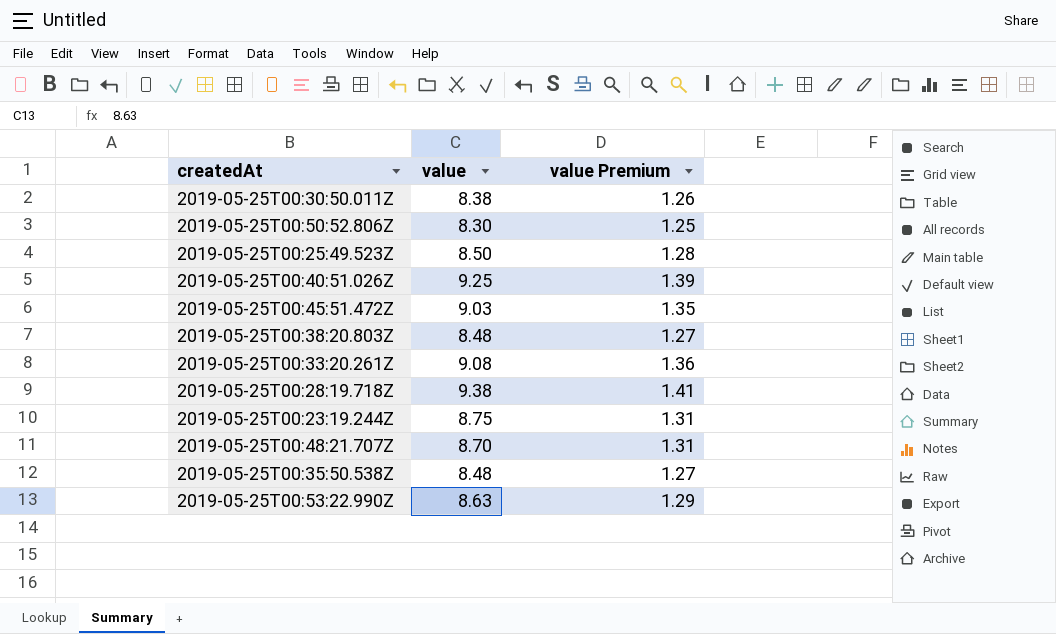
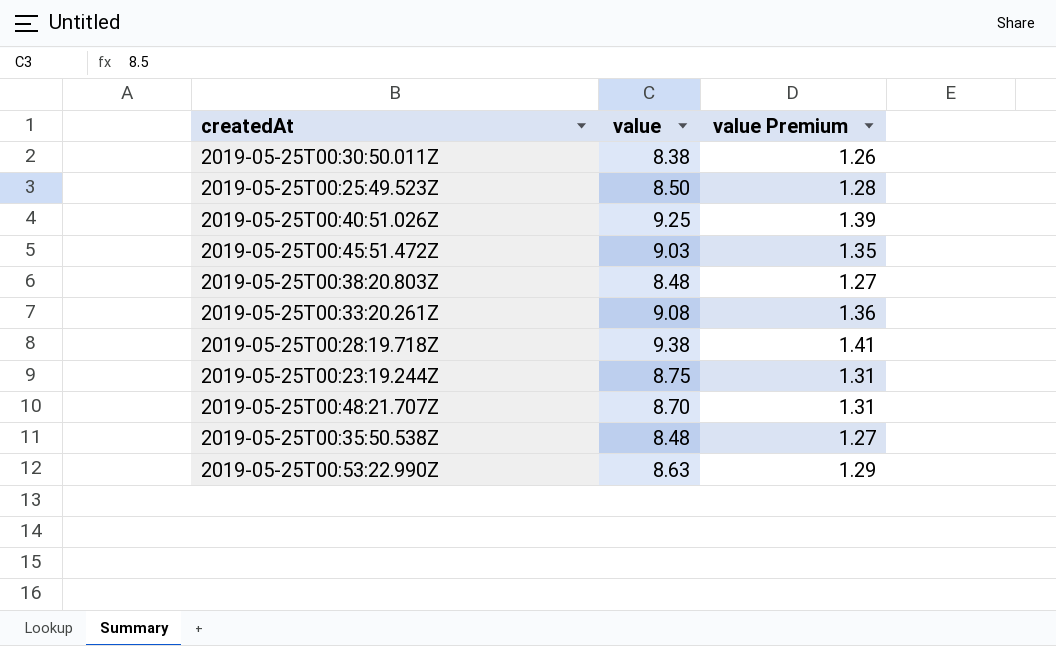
row 2019-05-25T00:50:52.806Z: 8.30 | 1.25 -> none

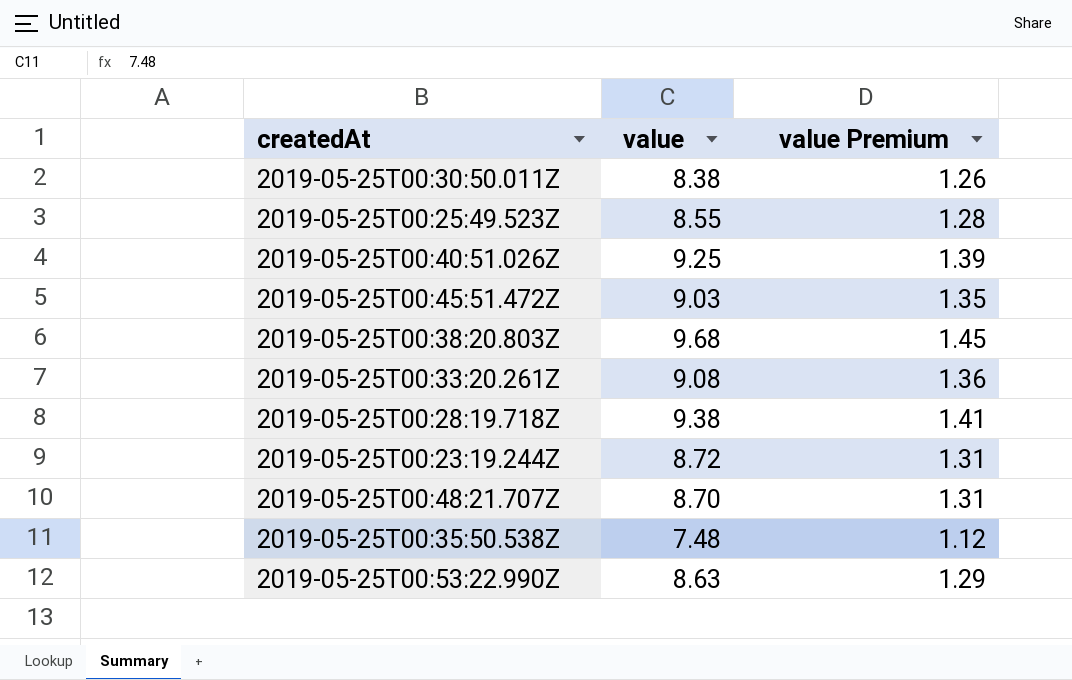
2019-05-25T00:25:49.523Z | value: 8.50 -> 8.55
2019-05-25T00:38:20.803Z | value: 8.48 -> 9.68
2019-05-25T00:38:20.803Z | value Premium: 1.27 -> 1.45
2019-05-25T00:23:19.244Z | value: 8.75 -> 8.72
2019-05-25T00:35:50.538Z | value: 8.48 -> 7.48
2019-05-25T00:35:50.538Z | value Premium: 1.27 -> 1.12

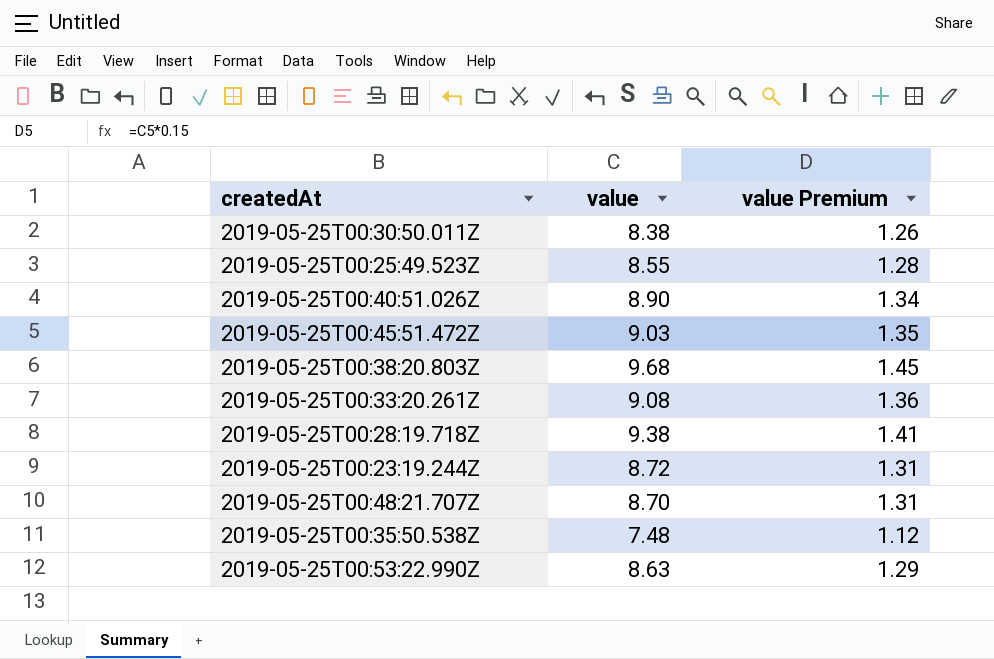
2019-05-25T00:40:51.026Z | value: 9.25 -> 8.90
2019-05-25T00:40:51.026Z | value Premium: 1.39 -> 1.34

